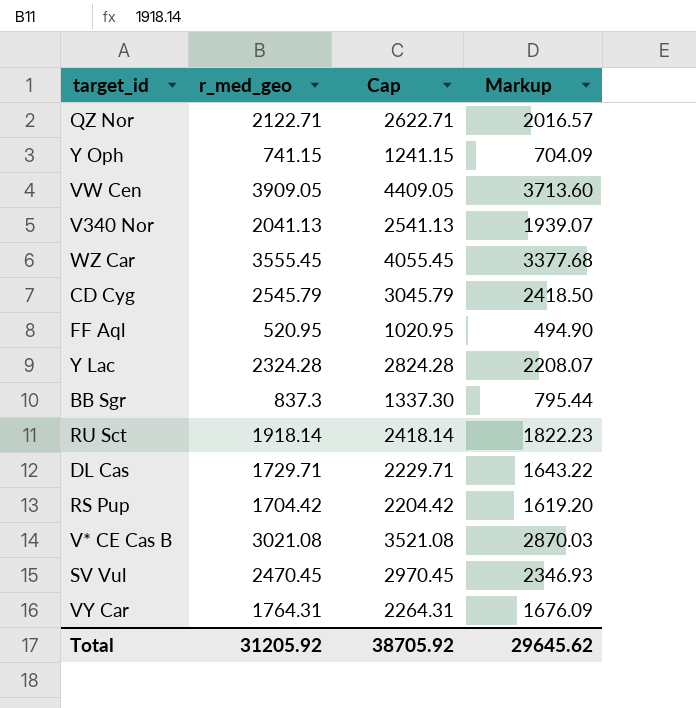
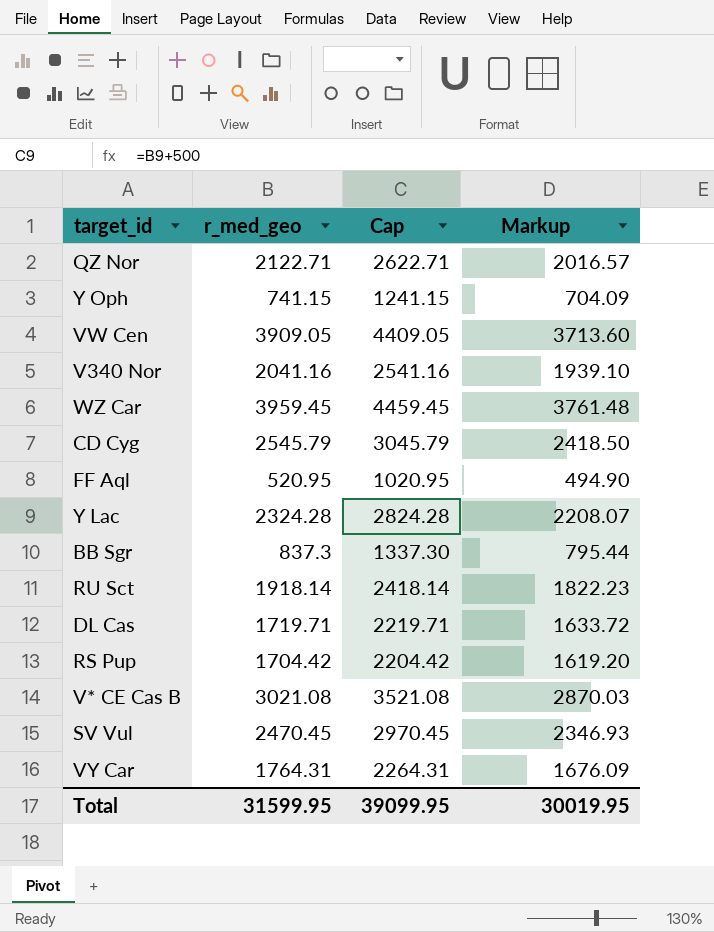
V340 Nor | r_med_geo: 2041.13 -> 2041.16
V340 Nor | Cap: 2541.13 -> 2541.16
V340 Nor | Markup: 1939.07 -> 1939.10
WZ Car | r_med_geo: 3555.45 -> 3959.45
WZ Car | Cap: 4055.45 -> 4459.45
WZ Car | Markup: 3377.68 -> 3761.48
DL Cas | r_med_geo: 1729.71 -> 1719.71
DL Cas | Cap: 2229.71 -> 2219.71
DL Cas | Markup: 1643.22 -> 1633.72
Total | r_med_geo: 31205.92 -> 31599.95
Total | Cap: 38705.92 -> 39099.95
Total | Markup: 29645.62 -> 30019.95

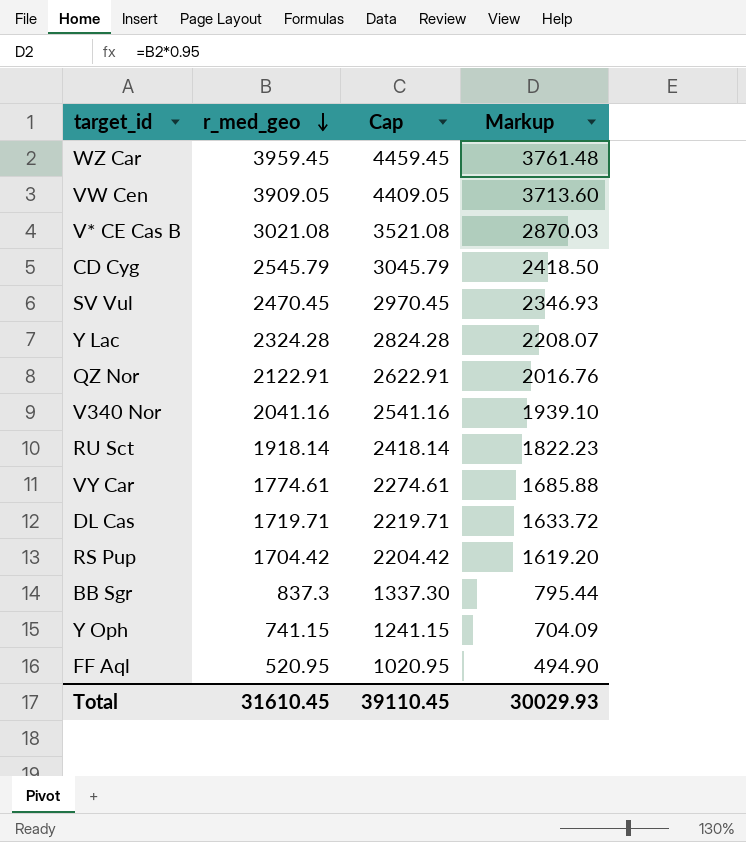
row order: none -> r_med_geo descending
QZ Nor | r_med_geo: 2122.71 -> 2122.91
QZ Nor | Cap: 2622.71 -> 2622.91
QZ Nor | Markup: 2016.57 -> 2016.76
VY Car | r_med_geo: 1764.31 -> 1774.61
VY Car | Cap: 2264.31 -> 2274.61
VY Car | Markup: 1676.09 -> 1685.88
Total | r_med_geo: 31599.95 -> 31610.45
Total | Cap: 39099.95 -> 39110.45
Total | Markup: 30019.95 -> 30029.93

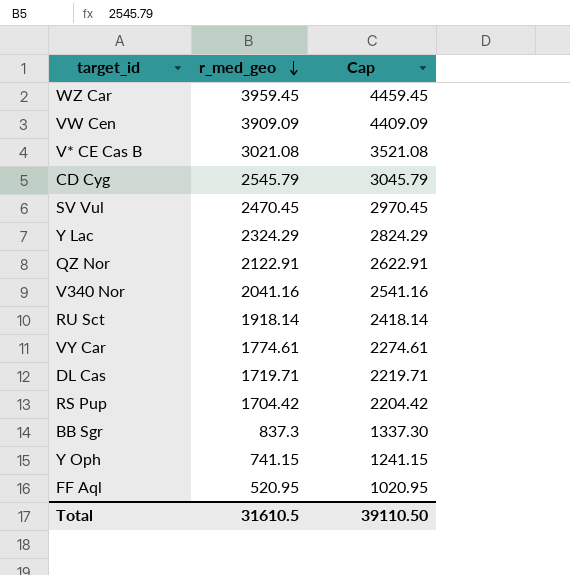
column Markup | formula: [r_med_geo] * 0.95 -> none
VW Cen | r_med_geo: 3909.05 -> 3909.09
VW Cen | Cap: 4409.05 -> 4409.09
Y Lac | r_med_geo: 2324.28 -> 2324.29
Y Lac | Cap: 2824.28 -> 2824.29
Total | r_med_geo: 31610.45 -> 31610.5
Total | Cap: 39110.45 -> 39110.50

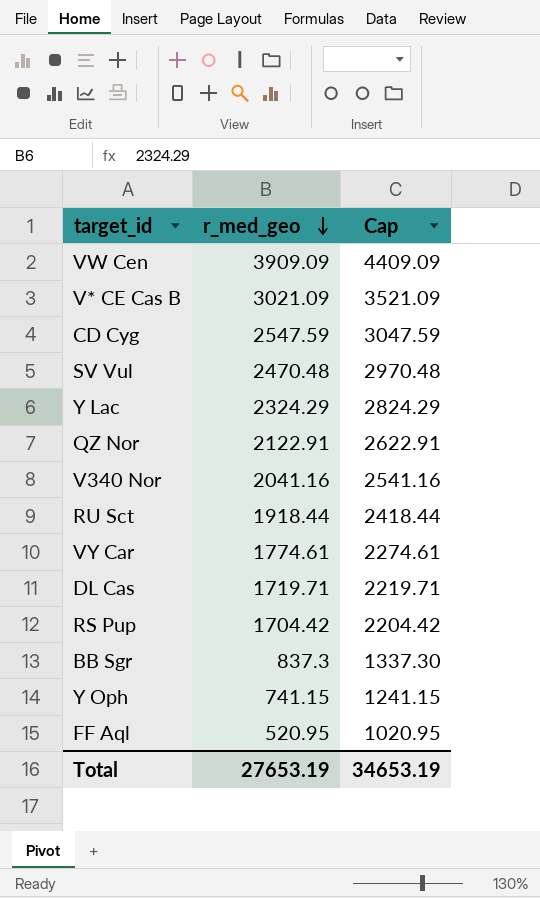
row WZ Car: 3959.45 | 4459.45 -> none
V* CE Cas B | r_med_geo: 3021.08 -> 3021.09
V* CE Cas B | Cap: 3521.08 -> 3521.09
CD Cyg | r_med_geo: 2545.79 -> 2547.59
CD Cyg | Cap: 3045.79 -> 3047.59
SV Vul | r_med_geo: 2470.45 -> 2470.48
SV Vul | Cap: 2970.45 -> 2970.48
RU Sct | r_med_geo: 1918.14 -> 1918.44
RU Sct | Cap: 2418.14 -> 2418.44
Total | r_med_geo: 31610.5 -> 27653.19
Total | Cap: 39110.50 -> 34653.19

